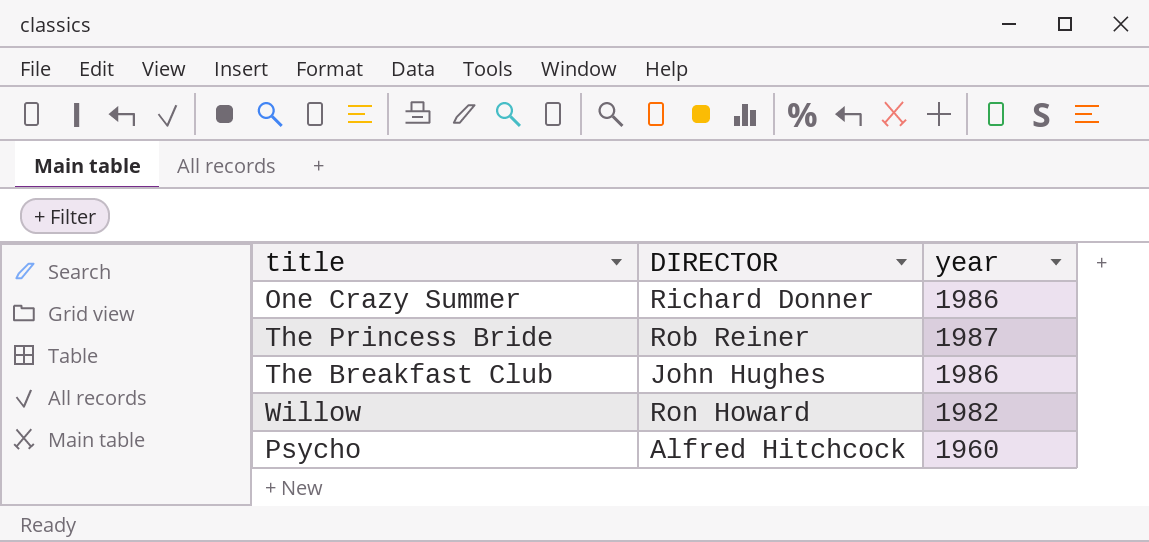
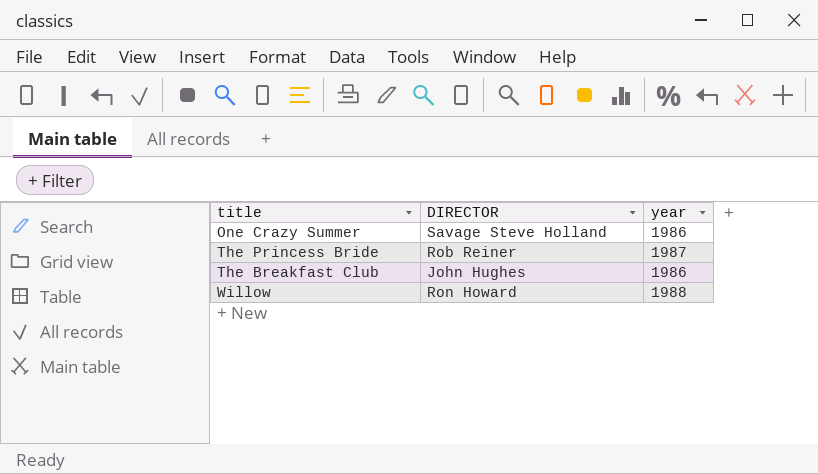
row Psycho: Alfred Hitchcock | 1960 -> none
One Crazy Summer | DIRECTOR: Richard Donner -> Savage Steve Holland
Willow | year: 1982 -> 1988

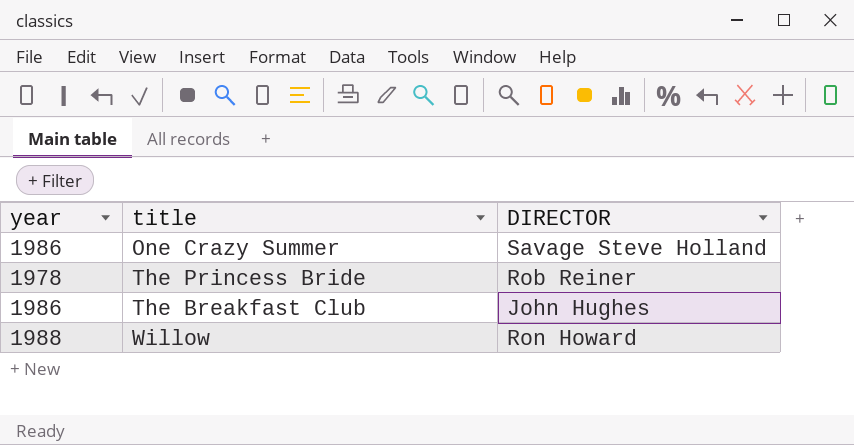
column year | position: 3 -> 1
The Princess Bride | year: 1987 -> 1978

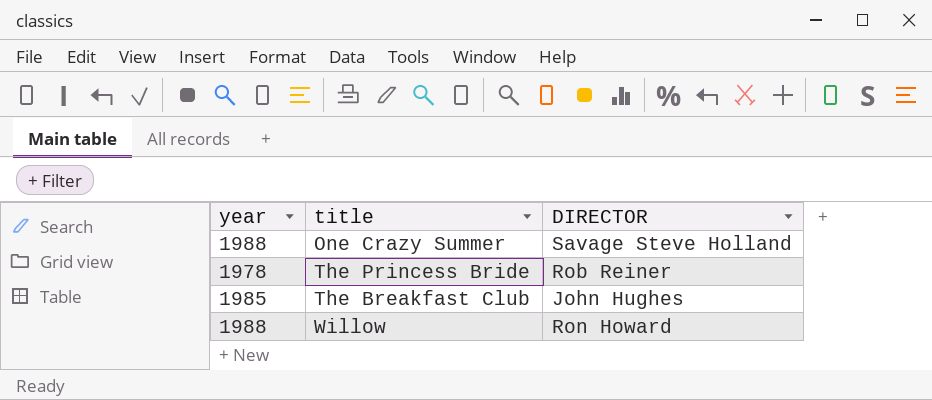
One Crazy Summer | year: 1986 -> 1988
The Breakfast Club | year: 1986 -> 1985

